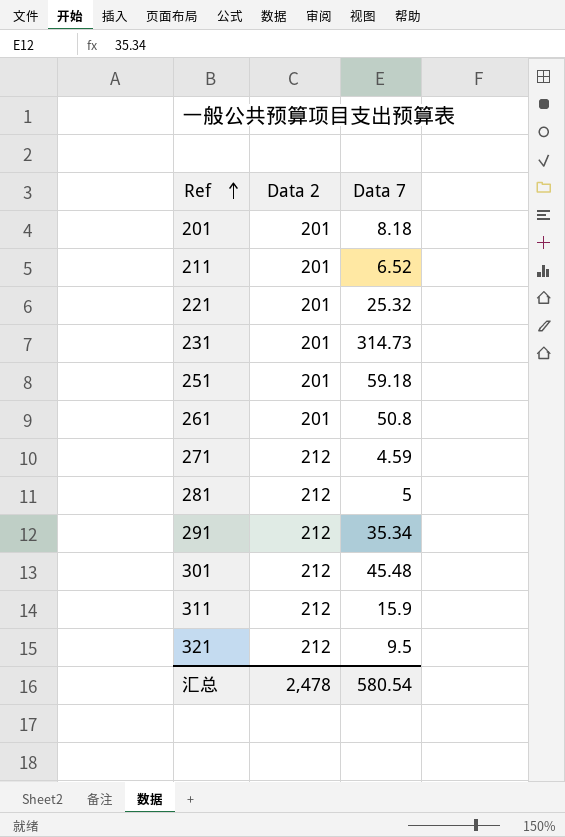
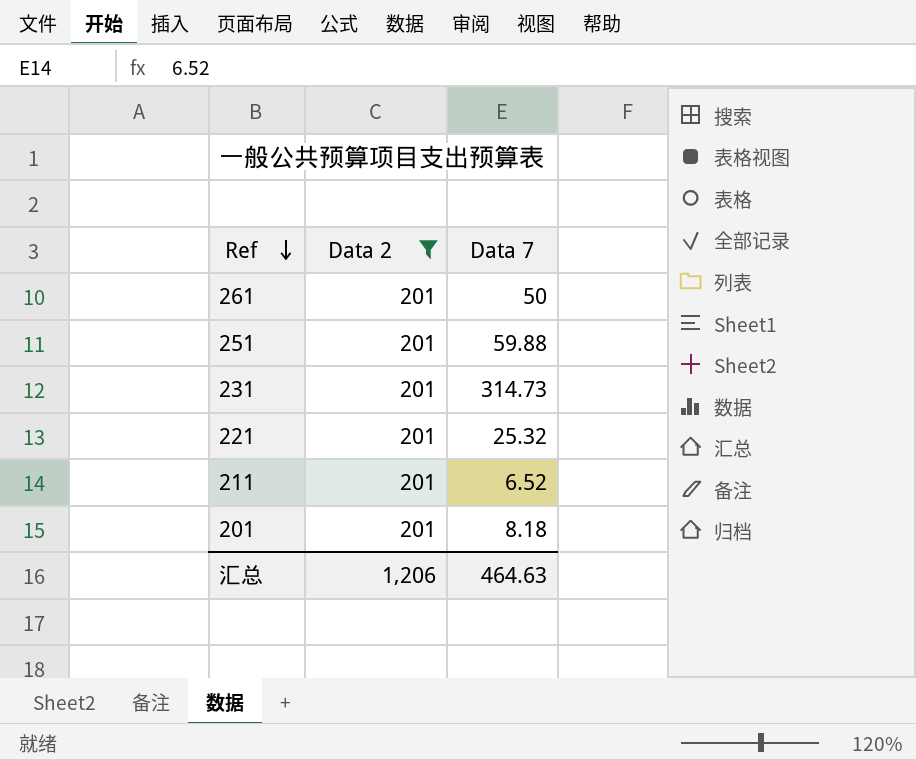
filter: none -> Data 2 = 201
row order: Ref ascending -> Ref descending
261 | Data 7: 50.8 -> 50
251 | Data 7: 59.18 -> 59.88
汇总 | Data 2: 2,478 -> 1,206
汇总 | Data 7: 580.54 -> 464.63

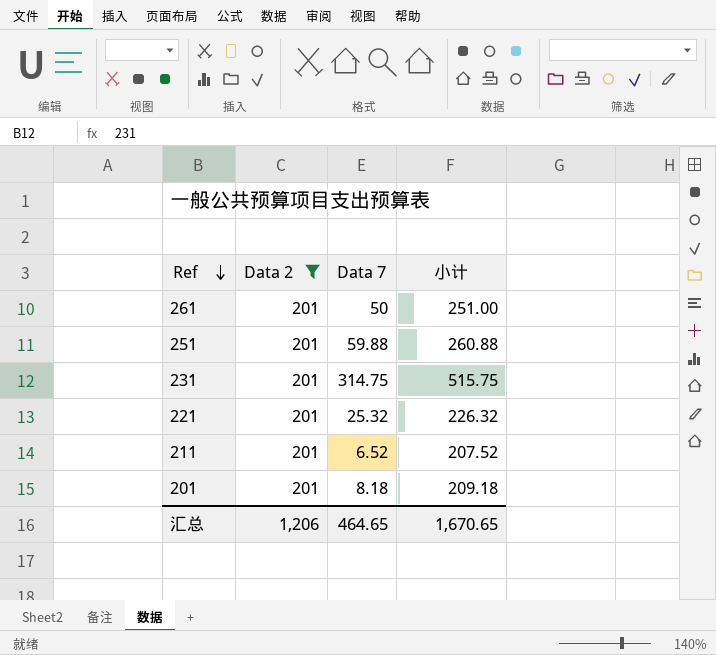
column 小计 | formula: none -> [Data 2] + [Data 7]
231 | Data 7: 314.73 -> 314.75
汇总 | Data 7: 464.63 -> 464.65

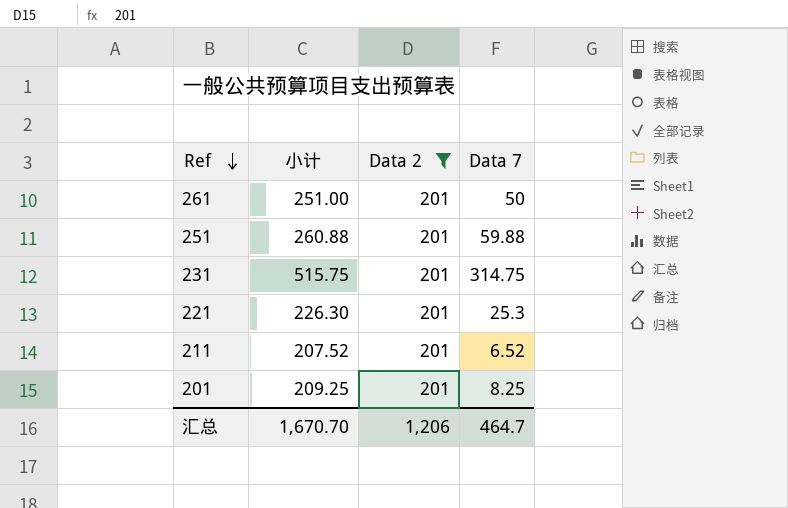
column 小计 | position: 4 -> 2
221 | 小计: 226.32 -> 226.30
221 | Data 7: 25.32 -> 25.3
201 | 小计: 209.18 -> 209.25
201 | Data 7: 8.18 -> 8.25
汇总 | 小计: 1,670.65 -> 1,670.70
汇总 | Data 7: 464.65 -> 464.7

